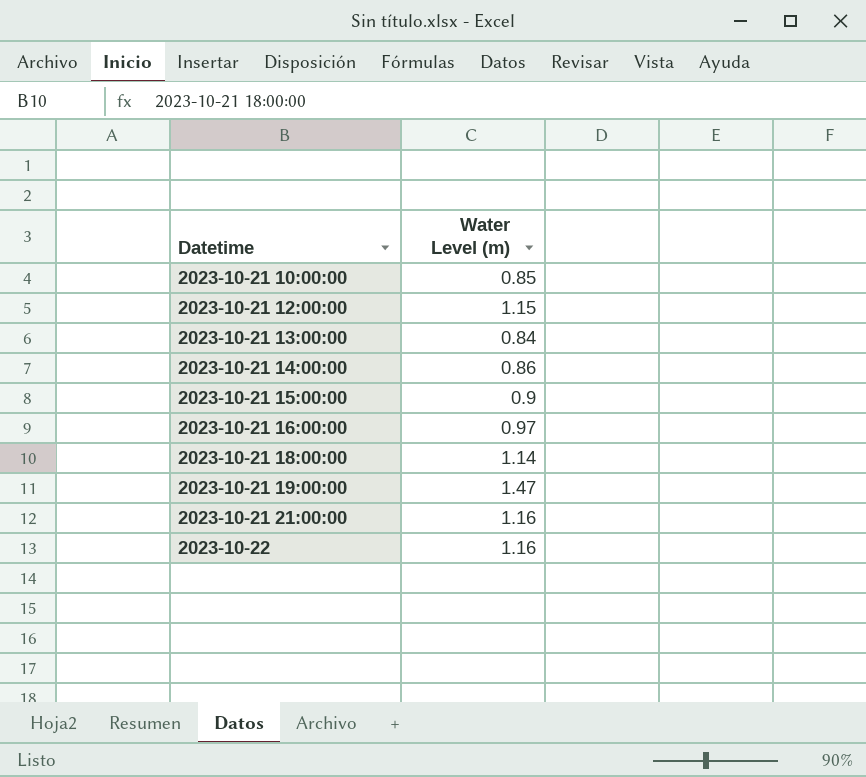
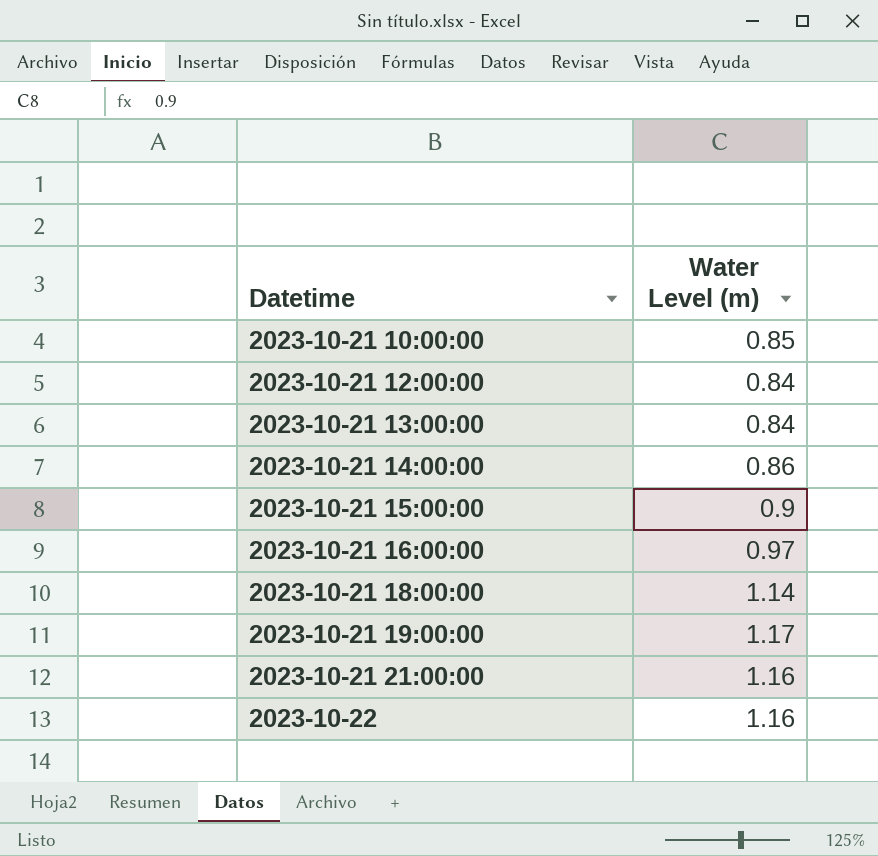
2023-10-21 12:00:00 | Water Level (m): 1.15 -> 0.84
2023-10-21 19:00:00 | Water Level (m): 1.47 -> 1.17

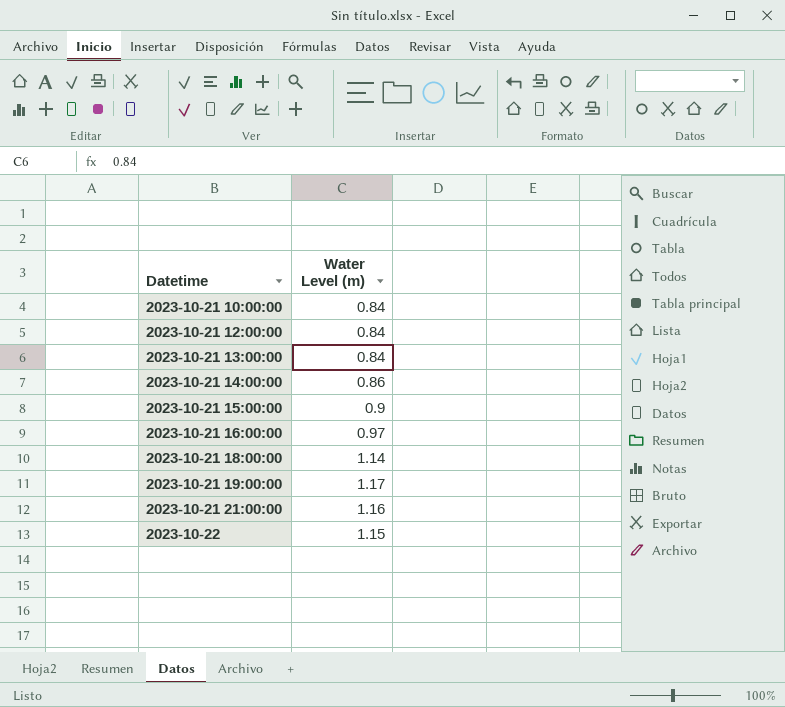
2023-10-21 10:00:00 | Water Level (m): 0.85 -> 0.84
2023-10-22 | Water Level (m): 1.16 -> 1.15

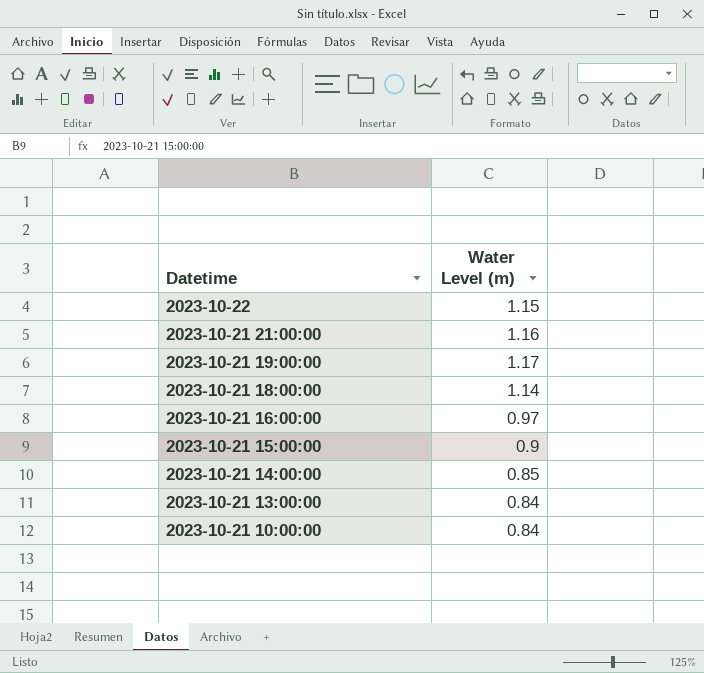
row order: Datetime ascending -> Datetime descending
row 2023-10-21 12:00:00: 0.84 -> none
2023-10-21 14:00:00 | Water Level (m): 0.86 -> 0.85

